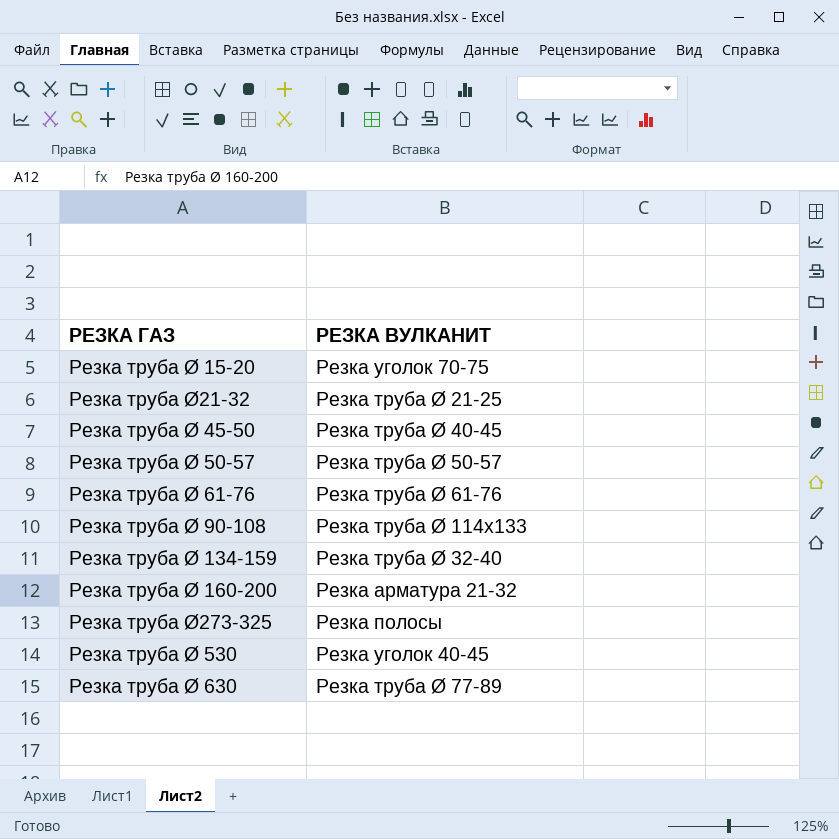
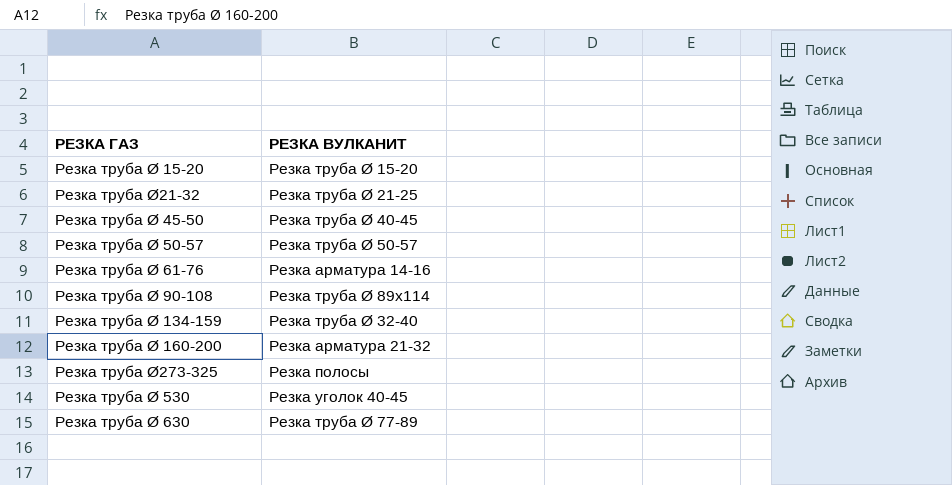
Резка труба Ø 15-20 | РЕЗКА ВУЛКАНИТ: Резка уголок 70-75 -> Резка труба Ø 15-20
Резка труба Ø 61-76 | РЕЗКА ВУЛКАНИТ: Резка труба Ø 61-76 -> Резка арматура 14-16
Резка труба Ø 90-108 | РЕЗКА ВУЛКАНИТ: Резка труба Ø 114х133 -> Резка труба Ø 89х114

